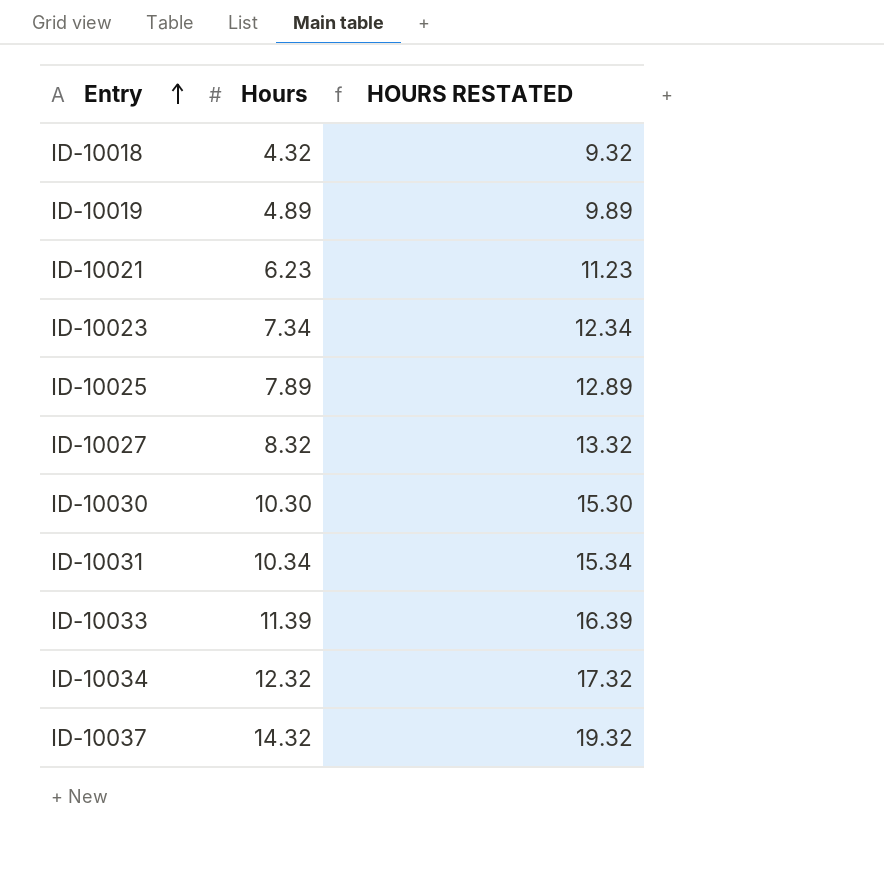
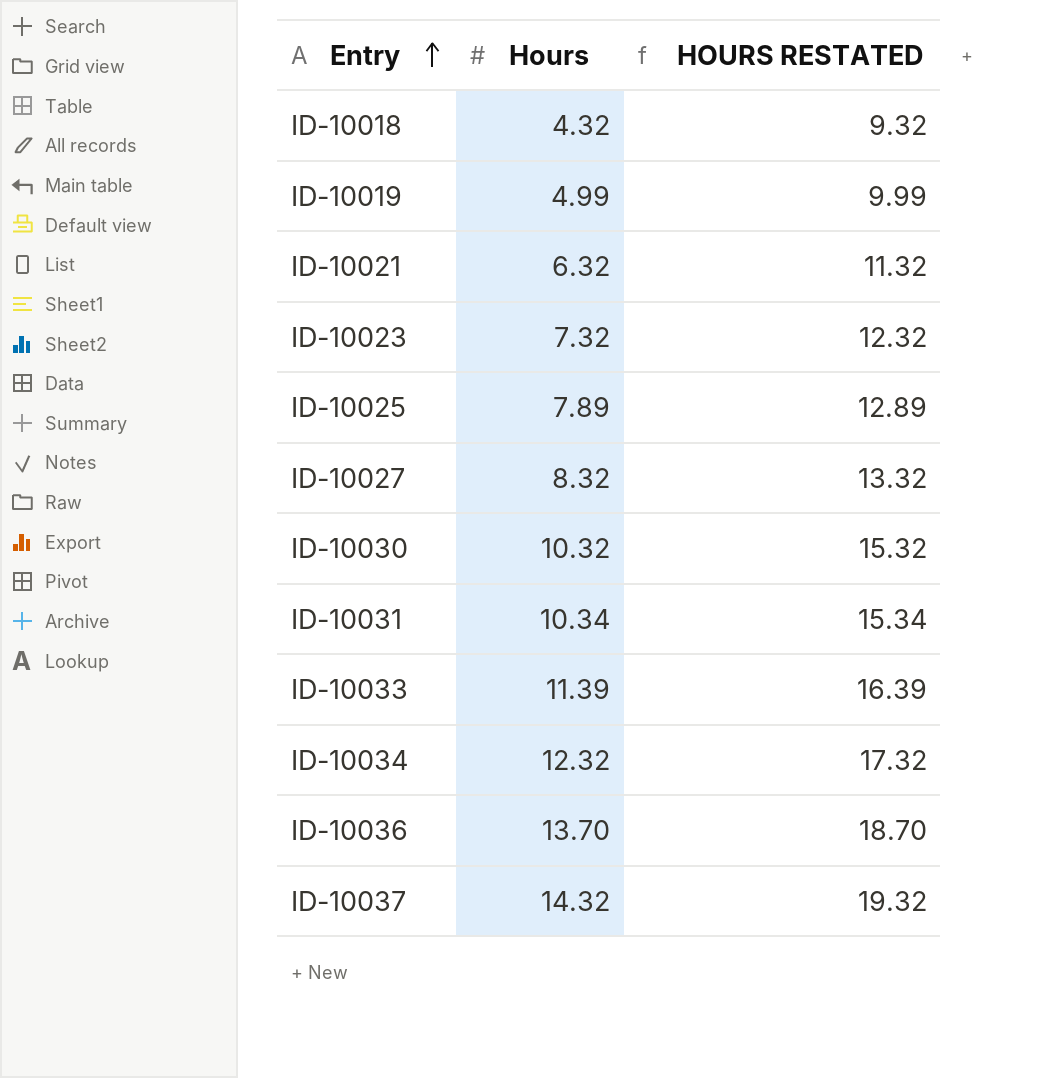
ID-10019 | Hours: 4.89 -> 4.99
ID-10019 | HOURS RESTATED: 9.89 -> 9.99
ID-10021 | Hours: 6.23 -> 6.32
ID-10021 | HOURS RESTATED: 11.23 -> 11.32
ID-10023 | Hours: 7.34 -> 7.32
ID-10023 | HOURS RESTATED: 12.34 -> 12.32
ID-10030 | Hours: 10.30 -> 10.32
ID-10030 | HOURS RESTATED: 15.30 -> 15.32
row ID-10036: none -> 13.70 | 18.70

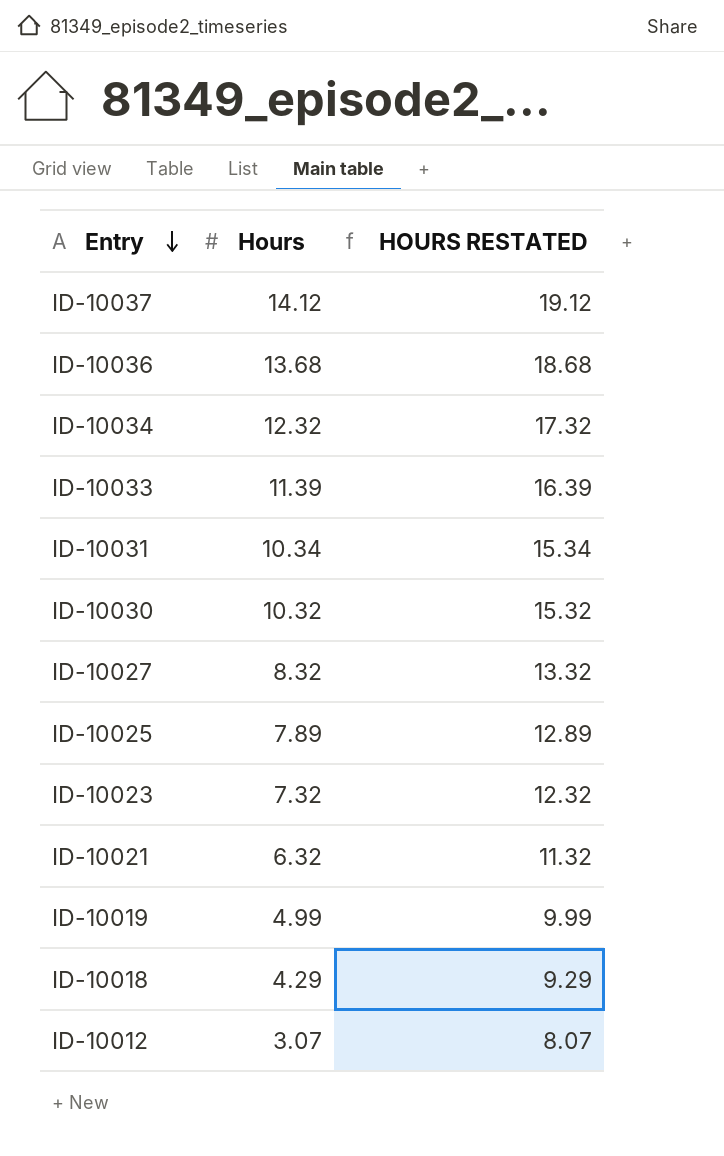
row order: Entry ascending -> Entry descending
ID-10037 | Hours: 14.32 -> 14.12
ID-10037 | HOURS RESTATED: 19.32 -> 19.12
ID-10036 | Hours: 13.70 -> 13.68
ID-10036 | HOURS RESTATED: 18.70 -> 18.68
ID-10018 | Hours: 4.32 -> 4.29
ID-10018 | HOURS RESTATED: 9.32 -> 9.29
row ID-10012: none -> 3.07 | 8.07

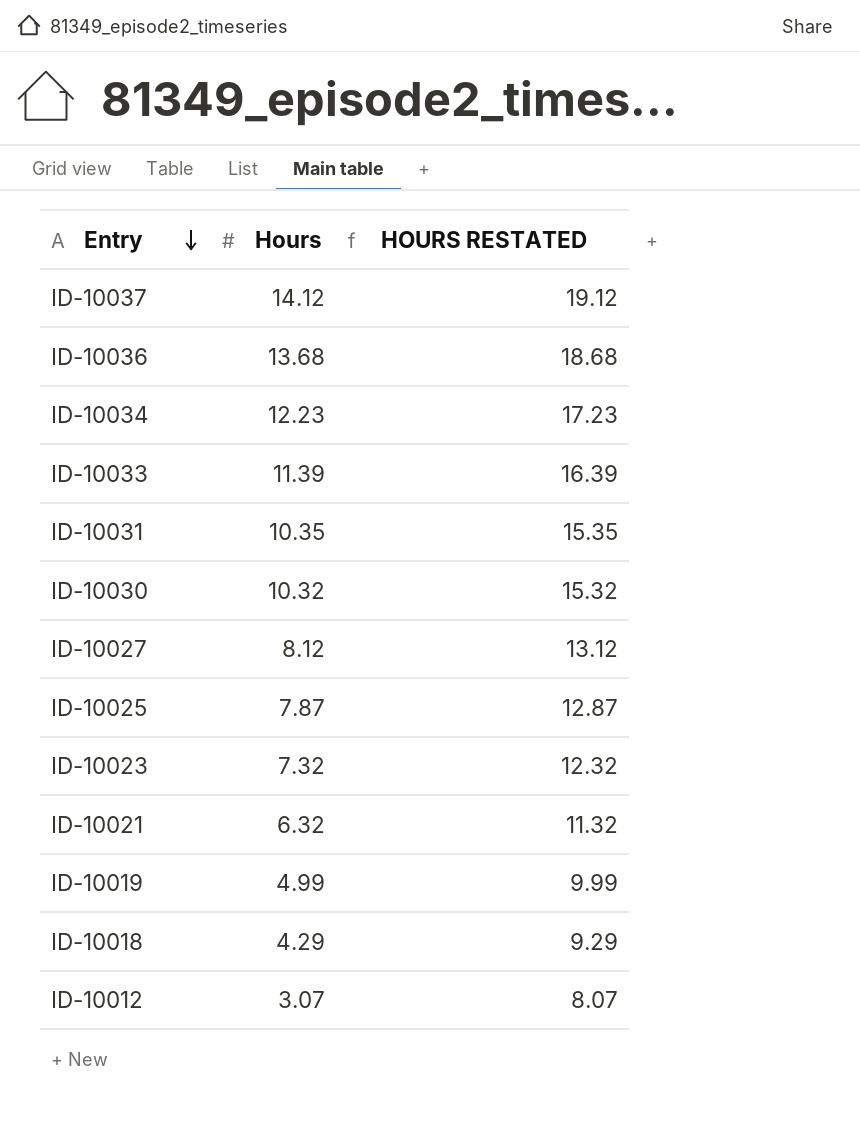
ID-10034 | Hours: 12.32 -> 12.23
ID-10034 | HOURS RESTATED: 17.32 -> 17.23
ID-10031 | Hours: 10.34 -> 10.35
ID-10031 | HOURS RESTATED: 15.34 -> 15.35
ID-10027 | Hours: 8.32 -> 8.12
ID-10027 | HOURS RESTATED: 13.32 -> 13.12
ID-10025 | Hours: 7.89 -> 7.87
ID-10025 | HOURS RESTATED: 12.89 -> 12.87

